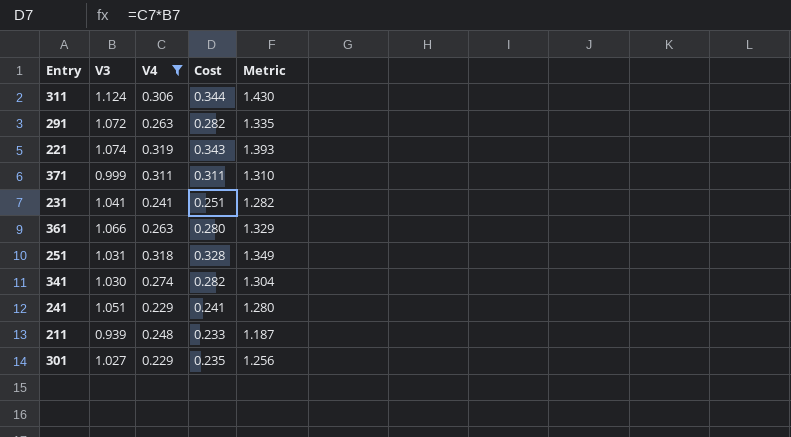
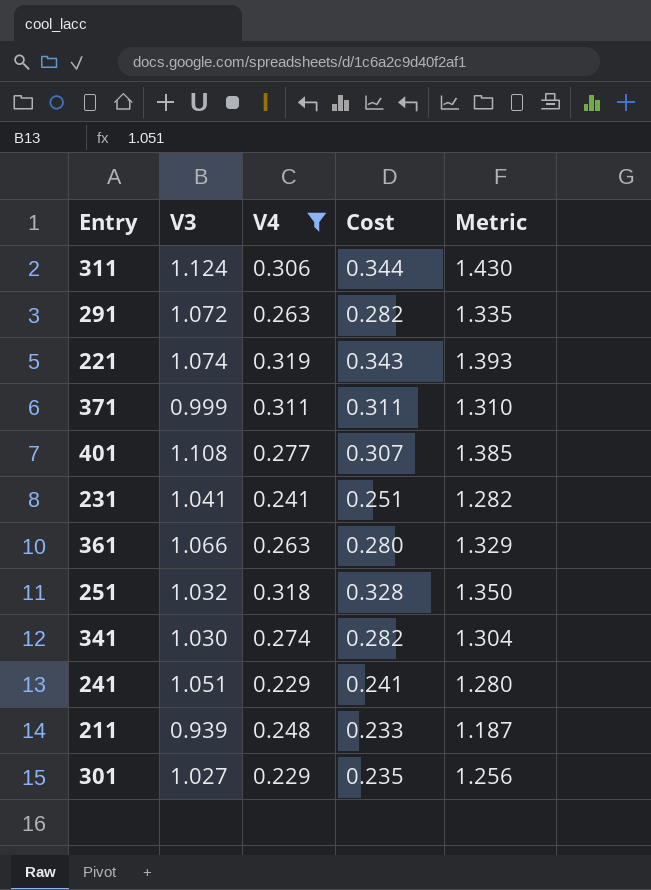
row 401: none -> 1.108 | 0.277 | 0.307 | 1.385
251 | V3: 1.031 -> 1.032
251 | Metric: 1.349 -> 1.350

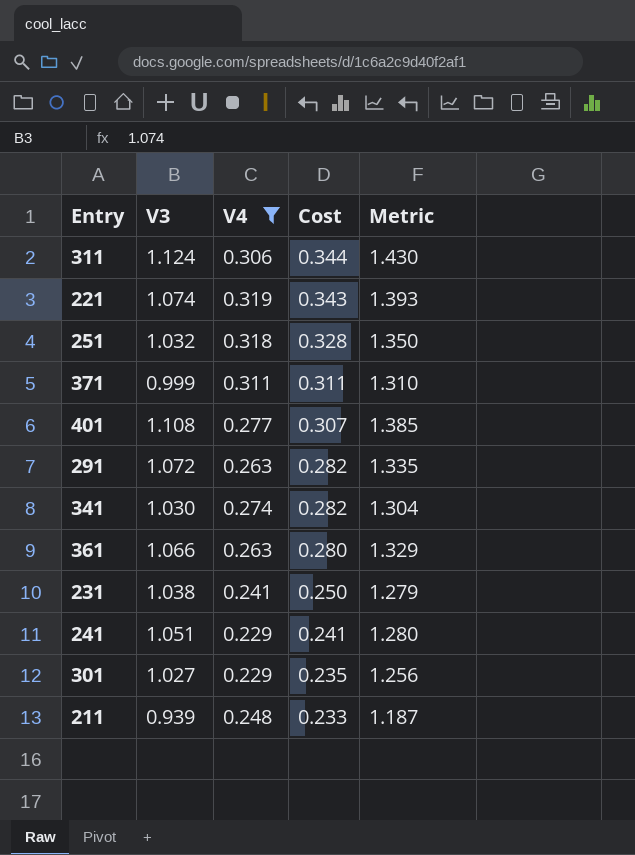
row order: none -> Cost descending
231 | V3: 1.041 -> 1.038
231 | Cost: 0.251 -> 0.250
231 | Metric: 1.282 -> 1.279

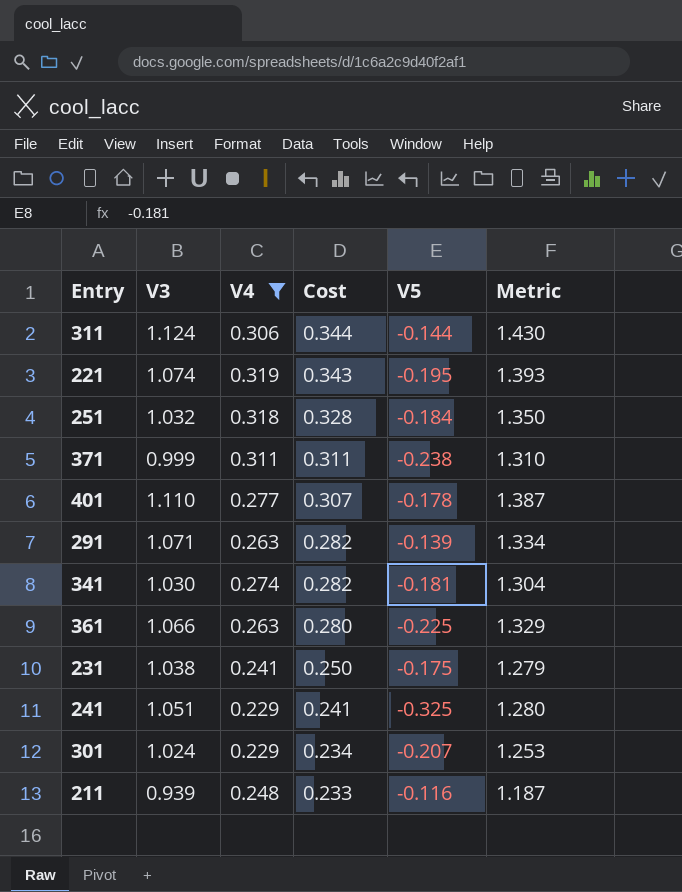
column V5 | position: none -> 5
401 | V3: 1.108 -> 1.110
401 | Metric: 1.385 -> 1.387
291 | V3: 1.072 -> 1.071
291 | Metric: 1.335 -> 1.334
301 | V3: 1.027 -> 1.024
301 | Cost: 0.235 -> 0.234
301 | Metric: 1.256 -> 1.253

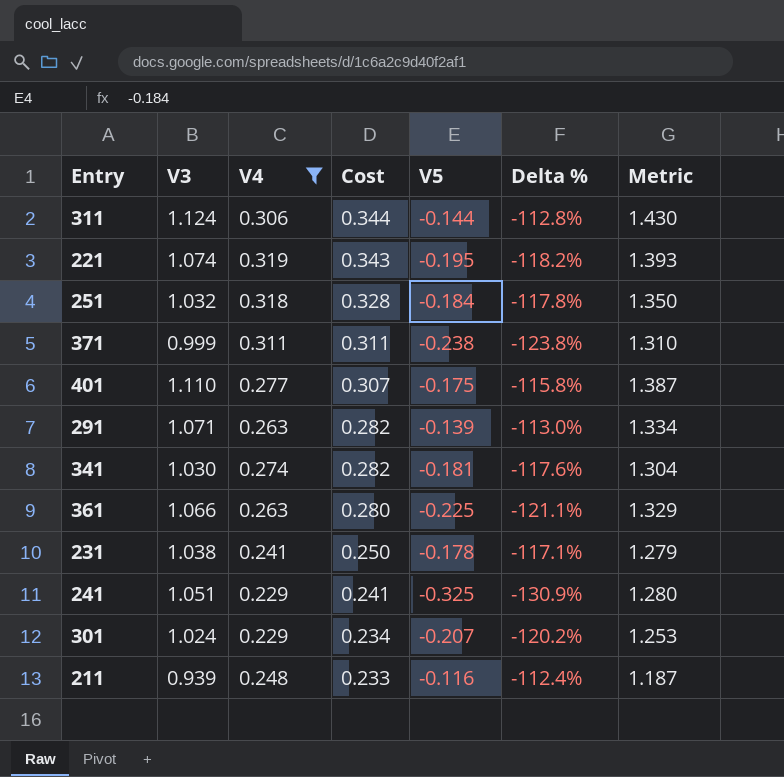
column Delta % | formula: none -> ([V5] - [V3]) / [V3]
401 | V5: -0.178 -> -0.175
231 | V5: -0.175 -> -0.178

